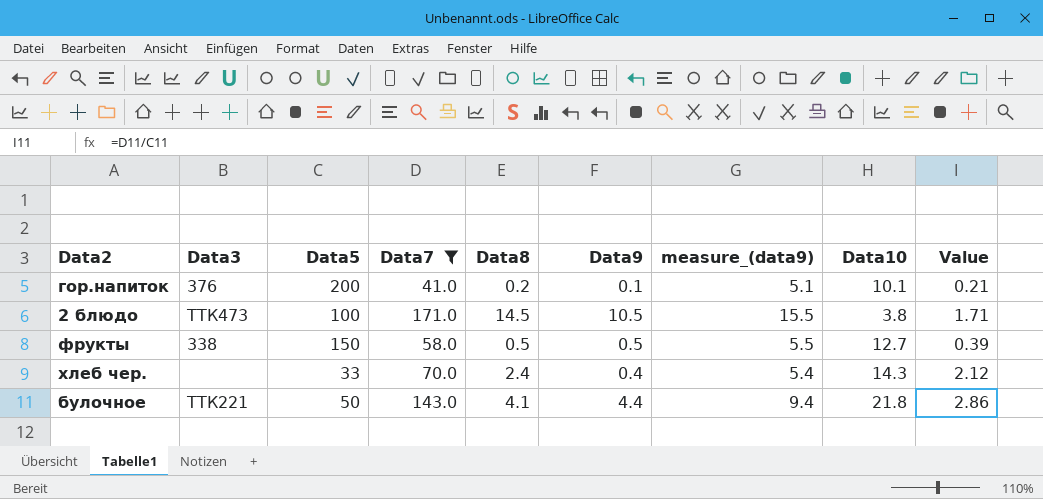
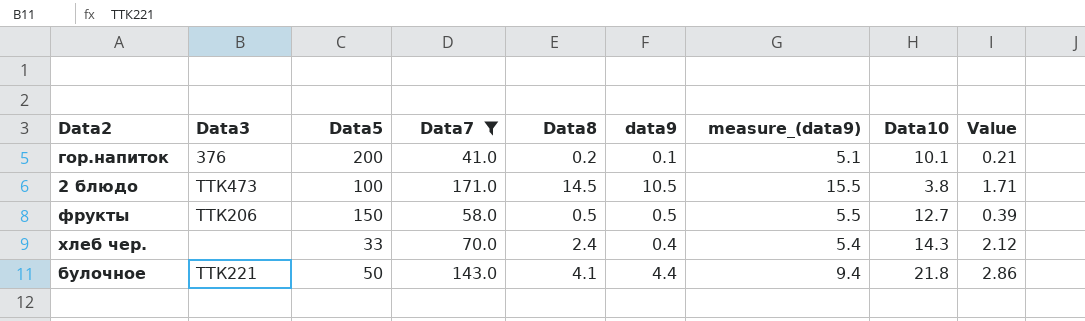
column name: Data9 -> data9
фрукты | Data3: 338 -> ТТК206

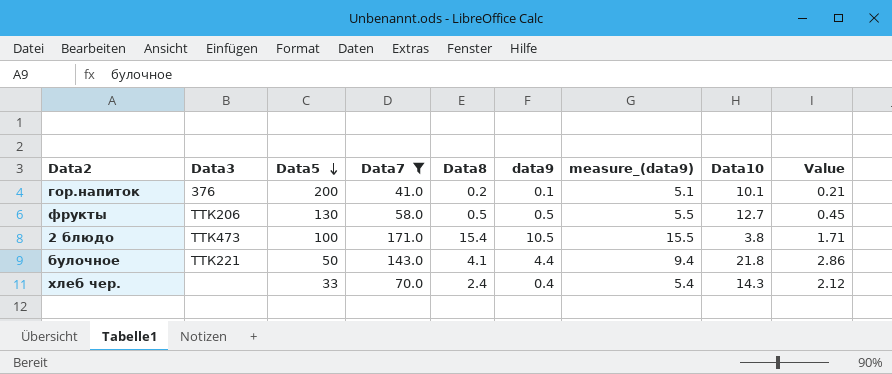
row order: none -> Data5 descending
фрукты | Data5: 150 -> 130
фрукты | Value: 0.39 -> 0.45
2 блюдо | Data8: 14.5 -> 15.4

